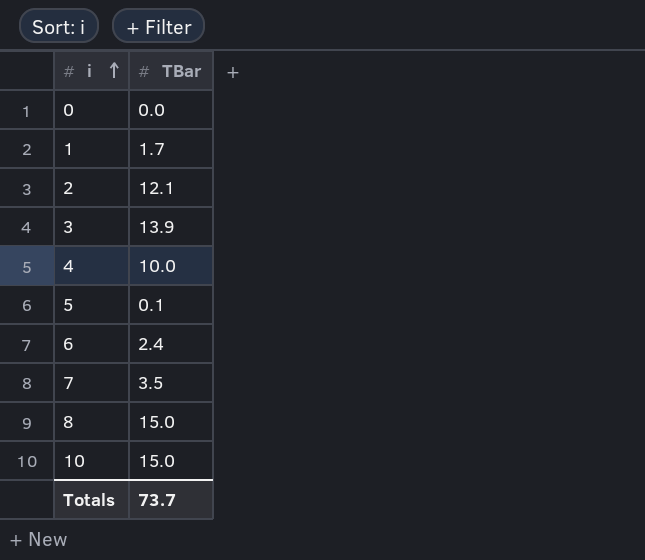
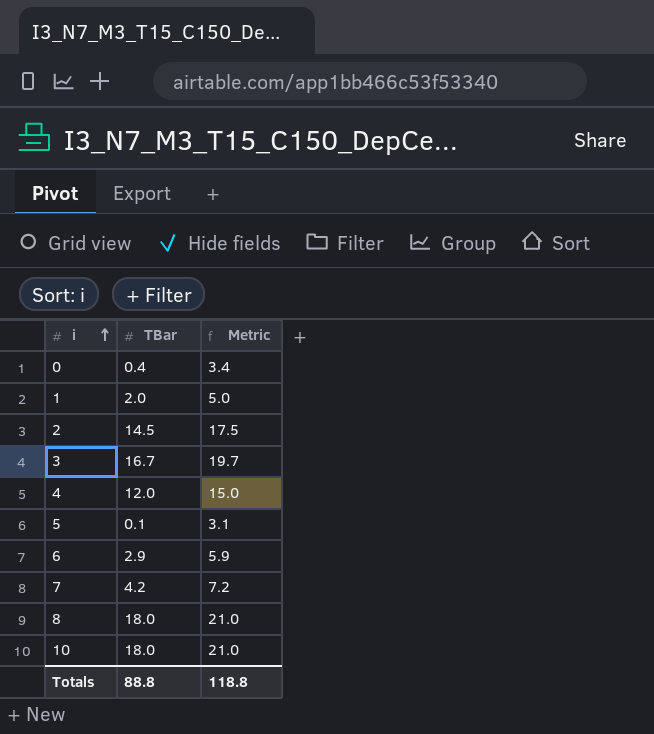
column Metric | formula: none -> [TBar] + 3
0 | TBar: 0.0 -> 0.4
1 | TBar: 1.7 -> 2.0
2 | TBar: 12.1 -> 14.5
3 | TBar: 13.9 -> 16.7
4 | TBar: 10.0 -> 12.0
6 | TBar: 2.4 -> 2.9
7 | TBar: 3.5 -> 4.2
8 | TBar: 15.0 -> 18.0
10 | TBar: 15.0 -> 18.0
Totals | TBar: 73.7 -> 88.8

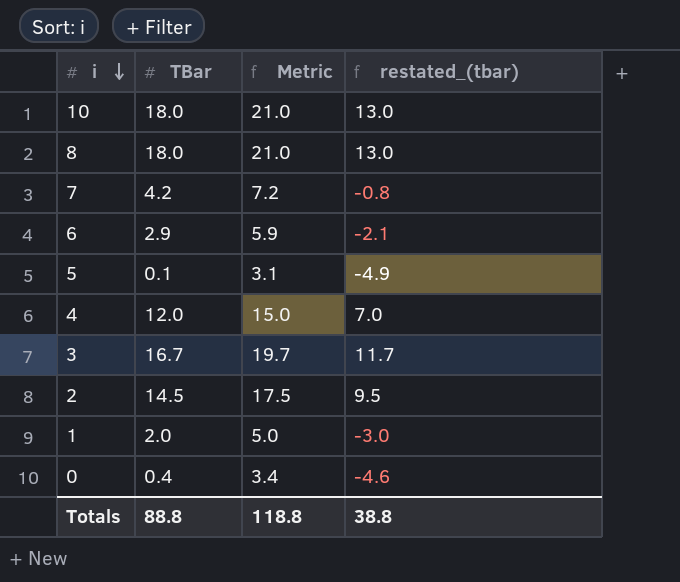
row order: i ascending -> i descending
column restated_(tbar) | formula: none -> [TBar] - 5

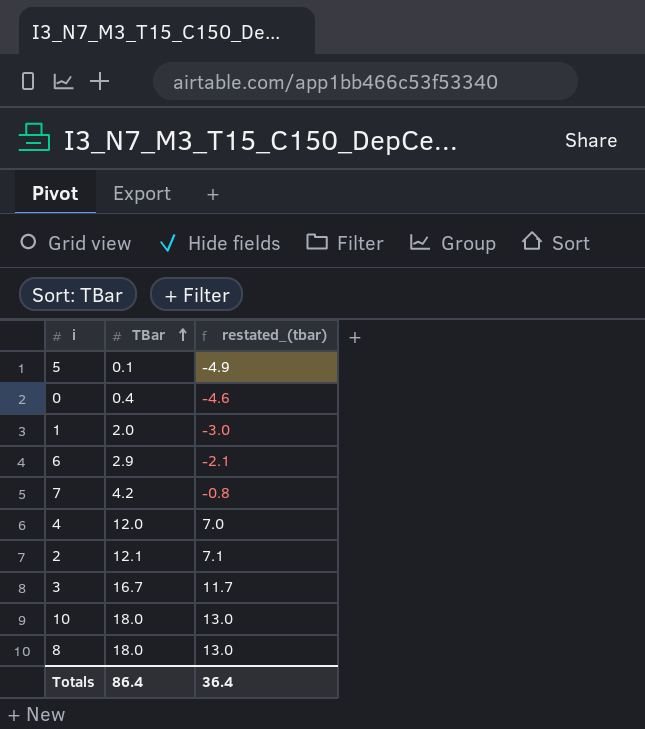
row order: i descending -> TBar ascending
column Metric | formula: [TBar] + 3 -> none
2 | TBar: 14.5 -> 12.1
2 | restated_(tbar): 9.5 -> 7.1
Totals | TBar: 88.8 -> 86.4
Totals | restated_(tbar): 38.8 -> 36.4

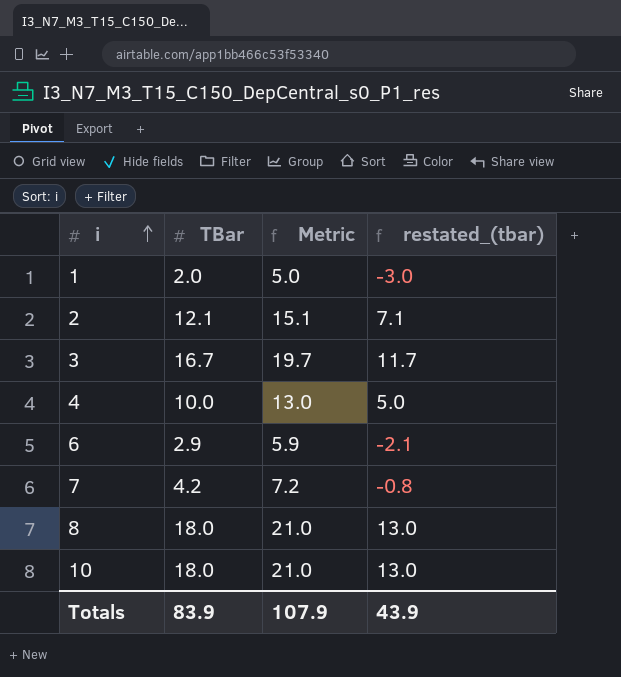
row order: TBar ascending -> i ascending
column Metric | formula: none -> [TBar] + 3
row 5: 0.1 | -4.9 -> none
row 0: 0.4 | -4.6 -> none
4 | TBar: 12.0 -> 10.0
4 | restated_(tbar): 7.0 -> 5.0
Totals | TBar: 86.4 -> 83.9
Totals | restated_(tbar): 36.4 -> 43.9

